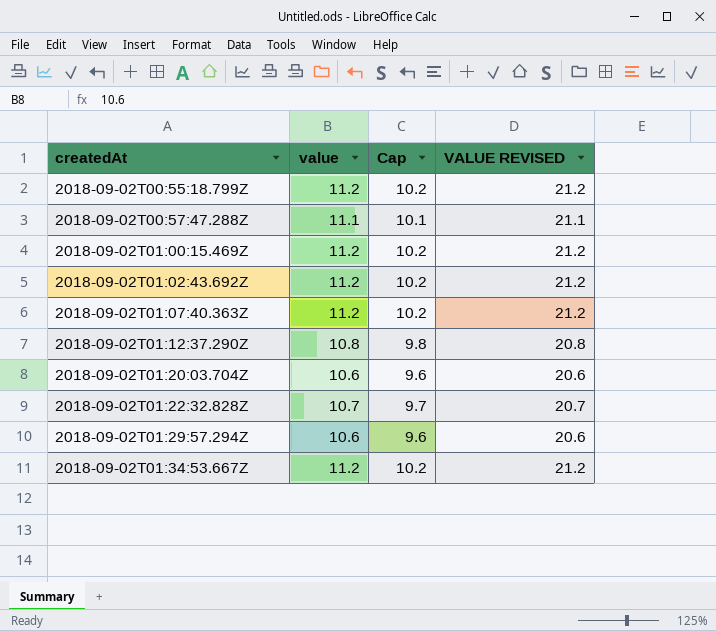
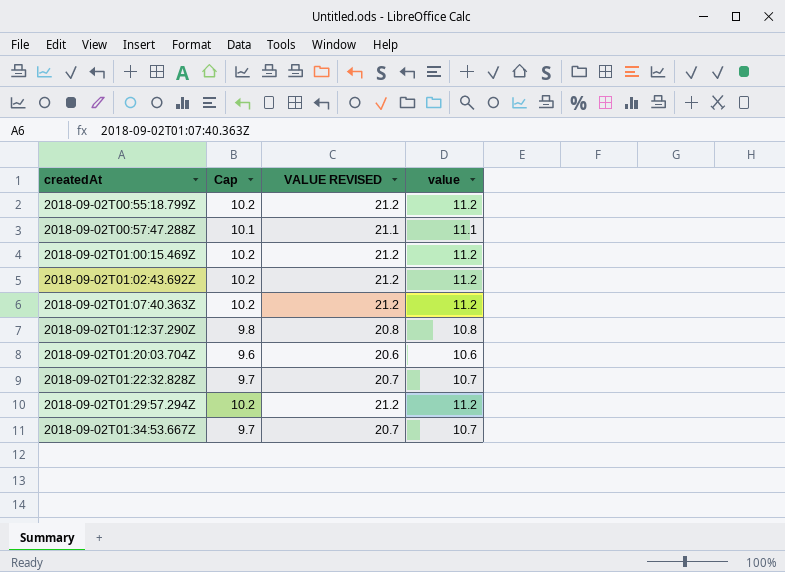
column value | position: 2 -> 4
2018-09-02T01:29:57.294Z | Cap: 9.6 -> 10.2
2018-09-02T01:29:57.294Z | VALUE REVISED: 20.6 -> 21.2
2018-09-02T01:29:57.294Z | value: 10.6 -> 11.2
2018-09-02T01:34:53.667Z | Cap: 10.2 -> 9.7
2018-09-02T01:34:53.667Z | VALUE REVISED: 21.2 -> 20.7
2018-09-02T01:34:53.667Z | value: 11.2 -> 10.7

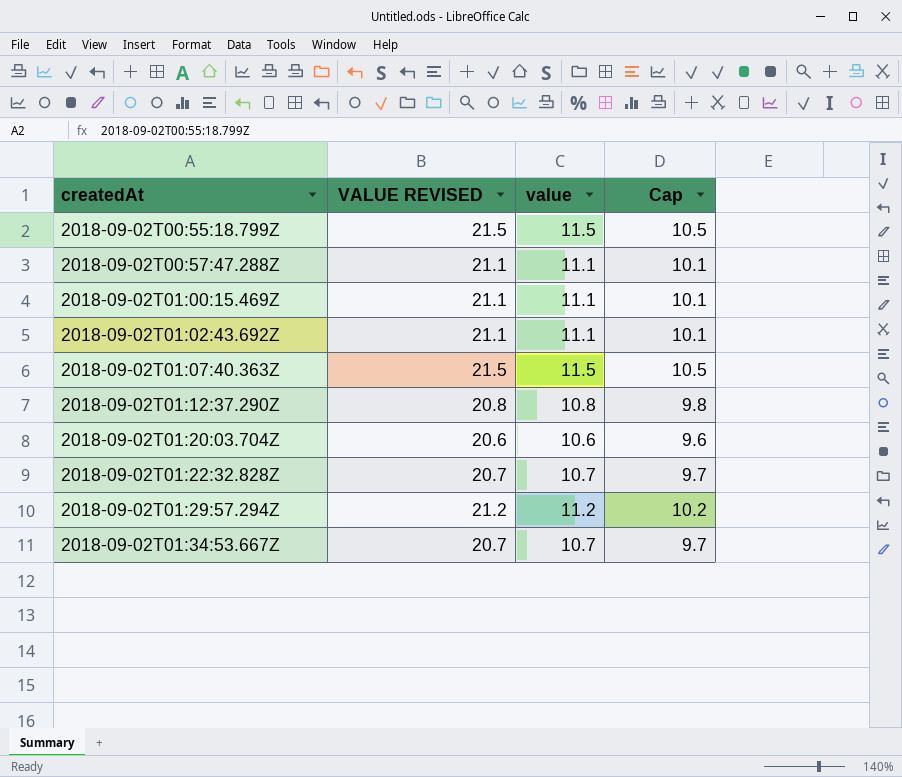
column Cap | position: 2 -> 4
2018-09-02T00:55:18.799Z | VALUE REVISED: 21.2 -> 21.5
2018-09-02T00:55:18.799Z | value: 11.2 -> 11.5
2018-09-02T00:55:18.799Z | Cap: 10.2 -> 10.5
2018-09-02T01:00:15.469Z | VALUE REVISED: 21.2 -> 21.1
2018-09-02T01:00:15.469Z | value: 11.2 -> 11.1
2018-09-02T01:00:15.469Z | Cap: 10.2 -> 10.1
2018-09-02T01:02:43.692Z | VALUE REVISED: 21.2 -> 21.1
2018-09-02T01:02:43.692Z | value: 11.2 -> 11.1
2018-09-02T01:02:43.692Z | Cap: 10.2 -> 10.1
2018-09-02T01:07:40.363Z | VALUE REVISED: 21.2 -> 21.5
2018-09-02T01:07:40.363Z | value: 11.2 -> 11.5
2018-09-02T01:07:40.363Z | Cap: 10.2 -> 10.5

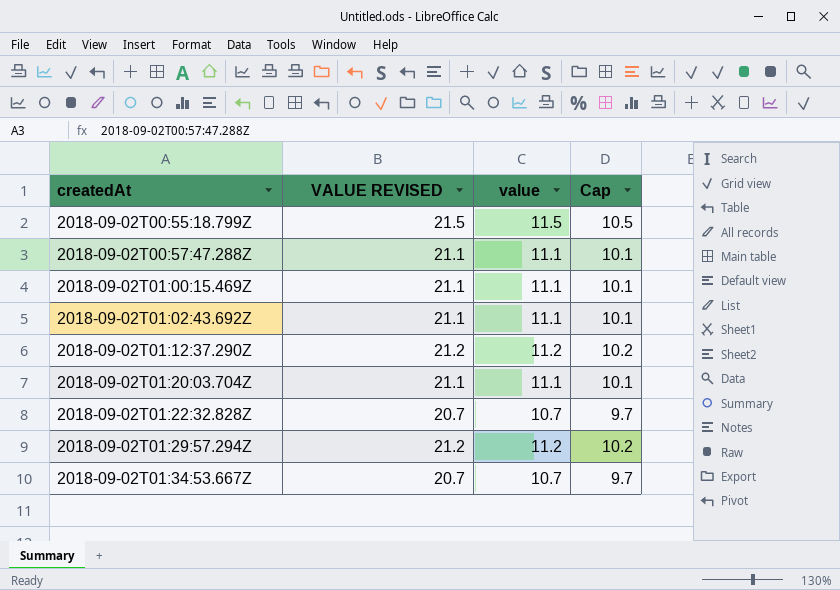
row 2018-09-02T01:07:40.363Z: 21.5 | 11.5 | 10.5 -> none
2018-09-02T01:12:37.290Z | VALUE REVISED: 20.8 -> 21.2
2018-09-02T01:12:37.290Z | value: 10.8 -> 11.2
2018-09-02T01:12:37.290Z | Cap: 9.8 -> 10.2
2018-09-02T01:20:03.704Z | VALUE REVISED: 20.6 -> 21.1
2018-09-02T01:20:03.704Z | value: 10.6 -> 11.1
2018-09-02T01:20:03.704Z | Cap: 9.6 -> 10.1

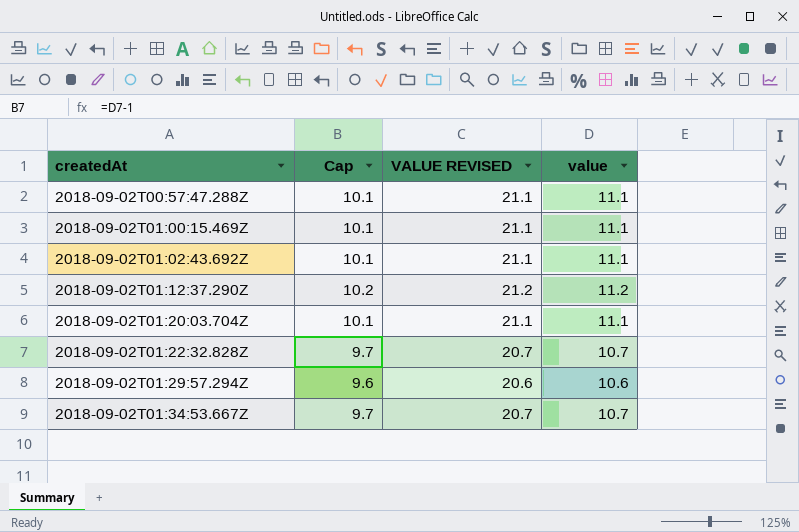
column Cap | position: 4 -> 2
row 2018-09-02T00:55:18.799Z: 21.5 | 11.5 | 10.5 -> none
2018-09-02T01:29:57.294Z | Cap: 10.2 -> 9.6
2018-09-02T01:29:57.294Z | VALUE REVISED: 21.2 -> 20.6
2018-09-02T01:29:57.294Z | value: 11.2 -> 10.6

